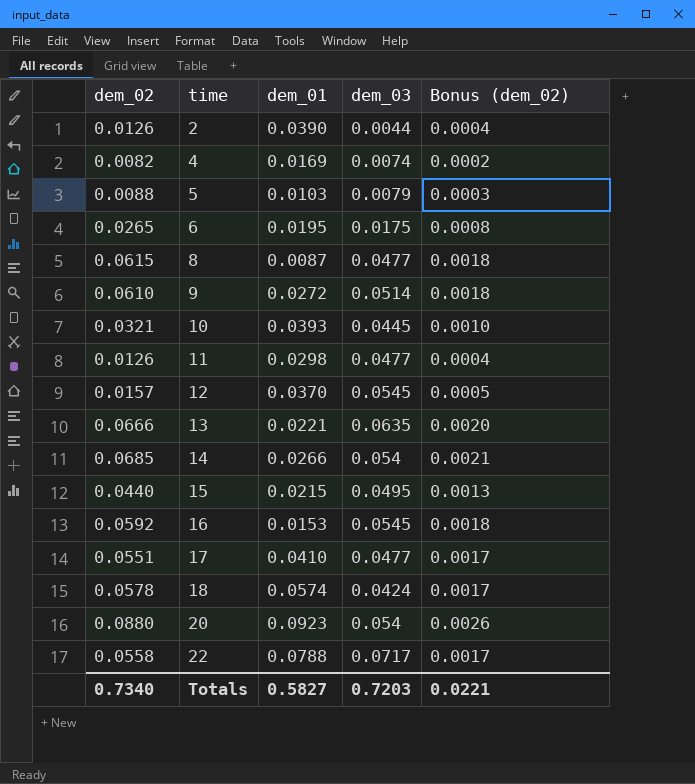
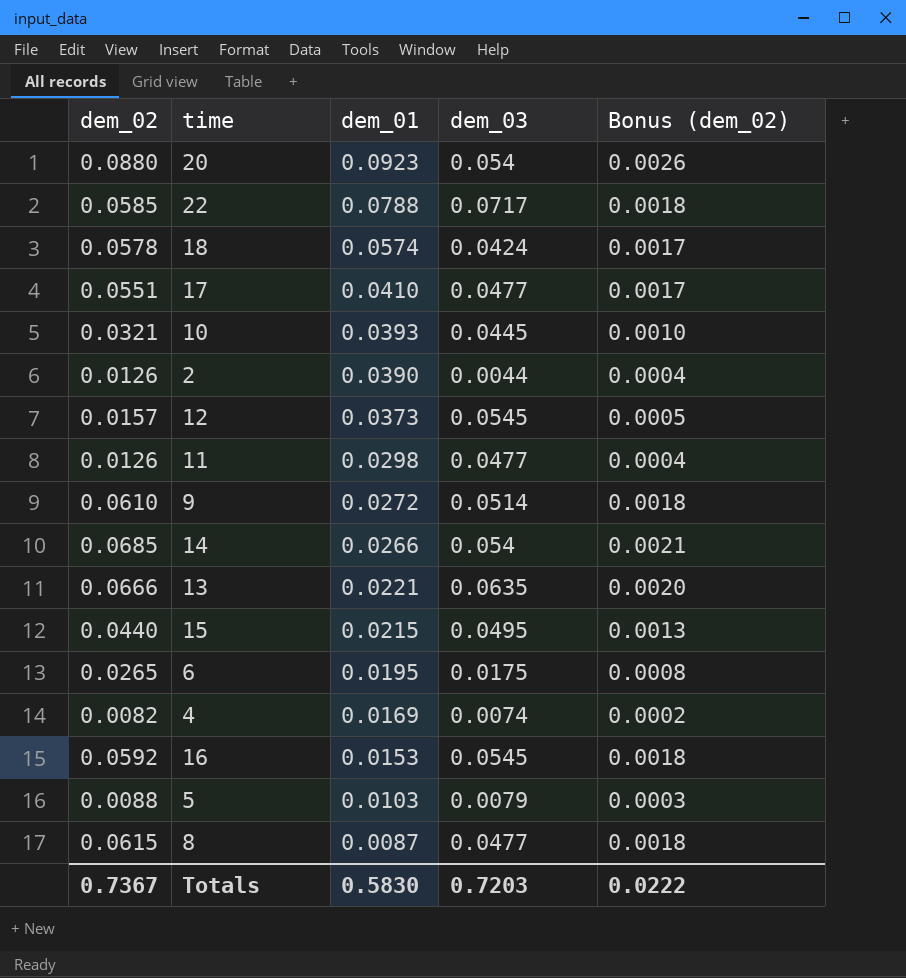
row order: time ascending -> dem_01 descending
22 | dem_02: 0.0558 -> 0.0585
22 | Bonus (dem_02): 0.0017 -> 0.0018
12 | dem_01: 0.0370 -> 0.0373
Totals | dem_02: 0.7340 -> 0.7367
Totals | dem_01: 0.5827 -> 0.5830
Totals | Bonus (dem_02): 0.0221 -> 0.0222

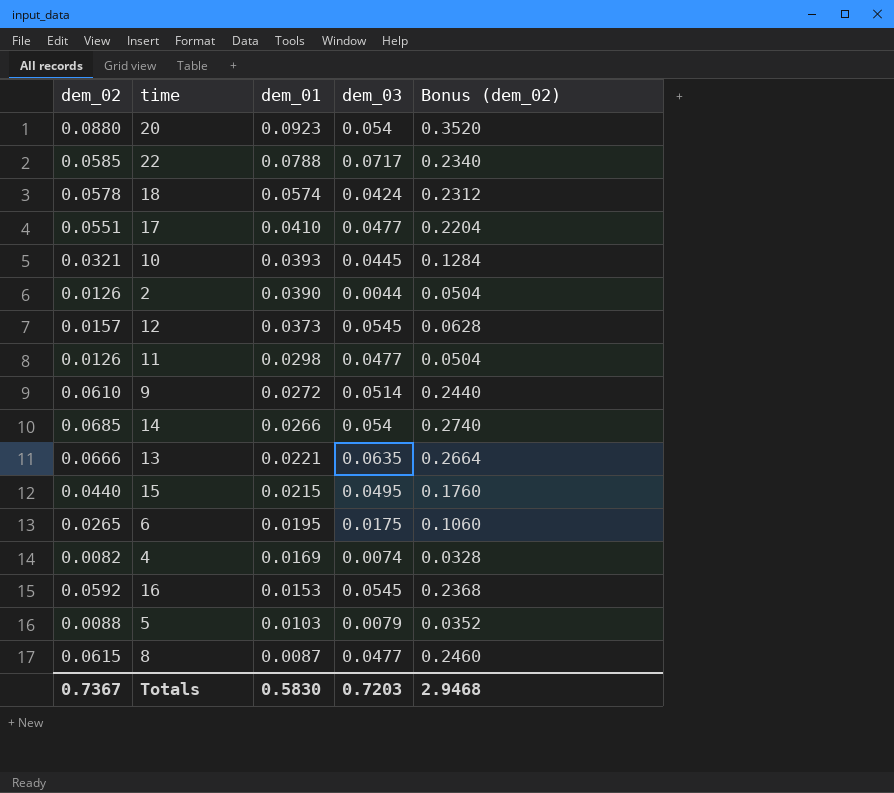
column Bonus (dem_02) | formula: [dem_02] * 0.03 -> [dem_02] * 4
Totals | Bonus (dem_02): 0.0222 -> 2.9468

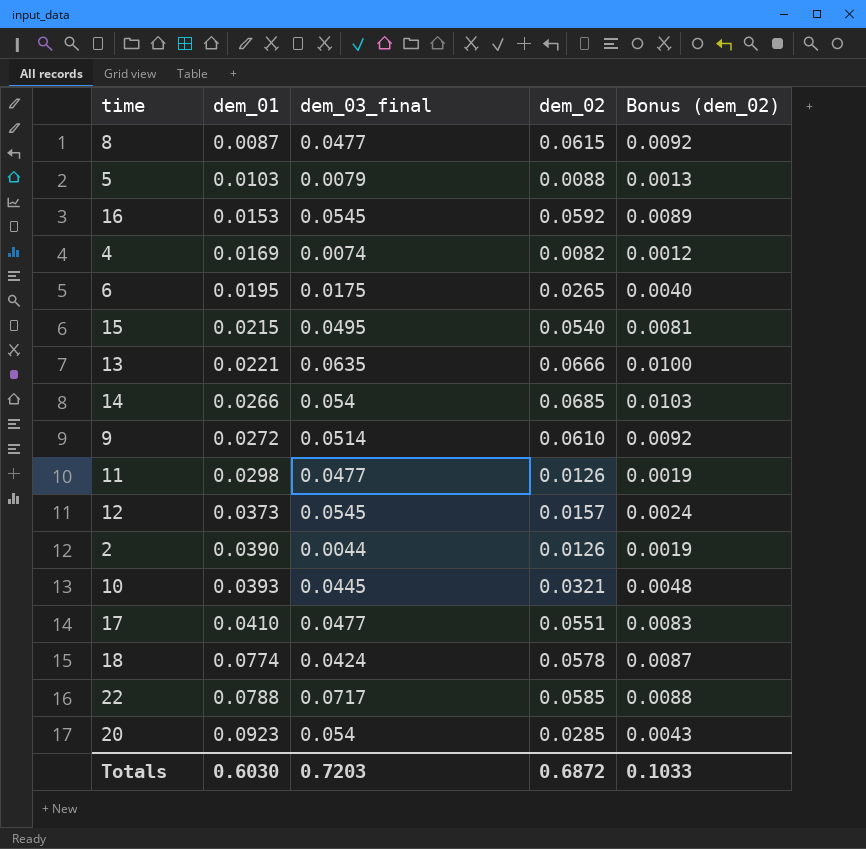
row order: dem_01 descending -> dem_01 ascending
column name: dem_03 -> dem_03_final
column dem_02 | position: 1 -> 4
column Bonus (dem_02) | formula: [dem_02] * 4 -> [dem_02] * 0.15
15 | dem_02: 0.0440 -> 0.0540
18 | dem_01: 0.0574 -> 0.0774
20 | dem_02: 0.0880 -> 0.0285
Totals | dem_01: 0.5830 -> 0.6030
Totals | dem_02: 0.7367 -> 0.6872
Totals | Bonus (dem_02): 2.9468 -> 0.1033

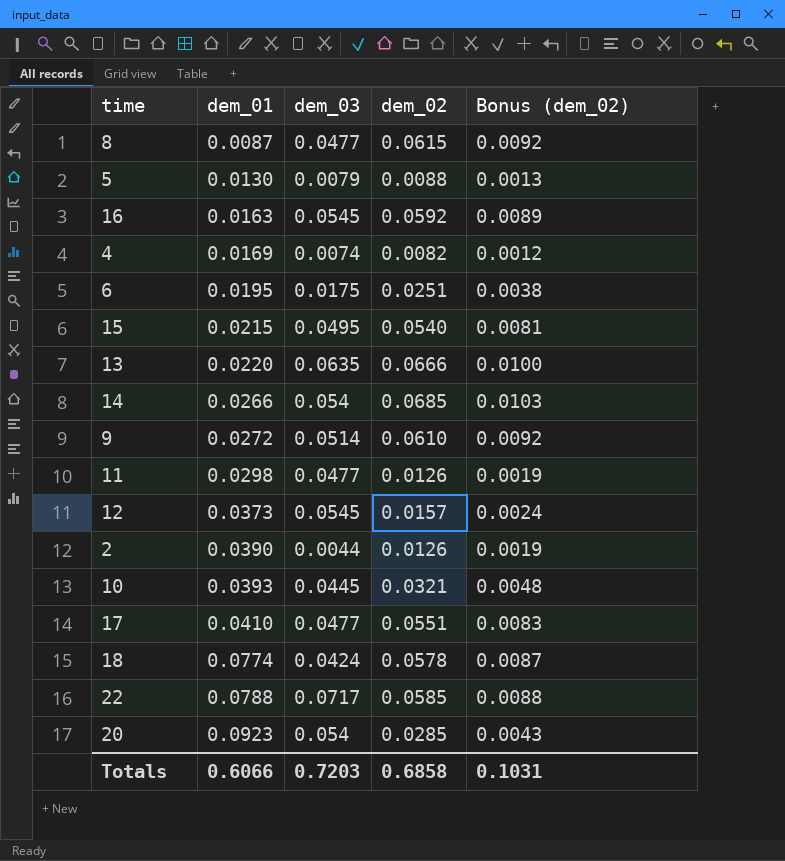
column name: dem_03_final -> dem_03
5 | dem_01: 0.0103 -> 0.0130
16 | dem_01: 0.0153 -> 0.0163
6 | dem_02: 0.0265 -> 0.0251
6 | Bonus (dem_02): 0.0040 -> 0.0038
13 | dem_01: 0.0221 -> 0.0220
Totals | dem_01: 0.6030 -> 0.6066
Totals | dem_02: 0.6872 -> 0.6858
Totals | Bonus (dem_02): 0.1033 -> 0.1031

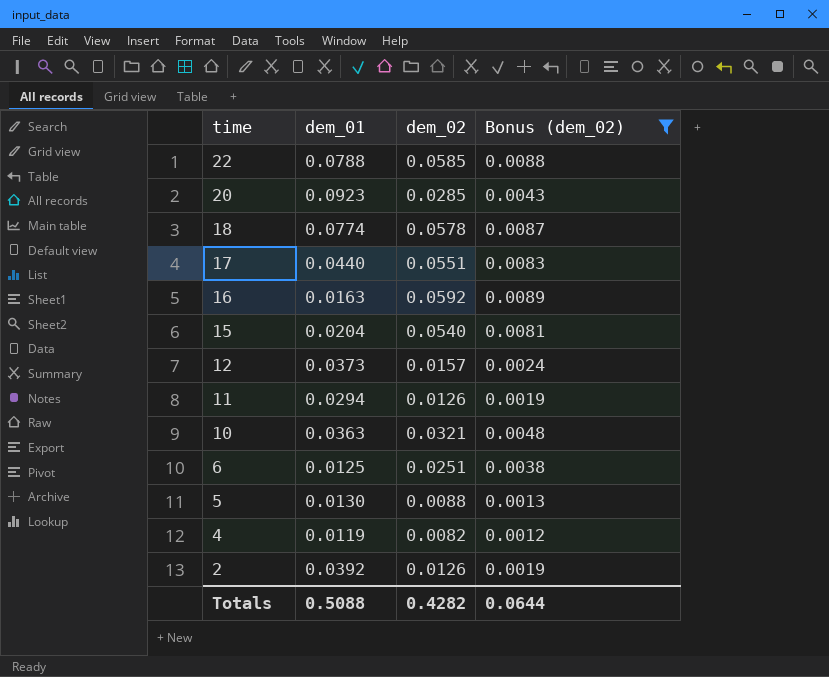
filter: none -> Bonus (dem_02) <= 0.0089
row order: dem_01 ascending -> time descending
column dem_03 | position: 3 -> none
17 | dem_01: 0.0410 -> 0.0440
15 | dem_01: 0.0215 -> 0.0204
11 | dem_01: 0.0298 -> 0.0294
10 | dem_01: 0.0393 -> 0.0363
6 | dem_01: 0.0195 -> 0.0125
4 | dem_01: 0.0169 -> 0.0119
2 | dem_01: 0.0390 -> 0.0392
Totals | dem_01: 0.6066 -> 0.5088
Totals | dem_02: 0.6858 -> 0.4282
Totals | Bonus (dem_02): 0.1031 -> 0.0644

